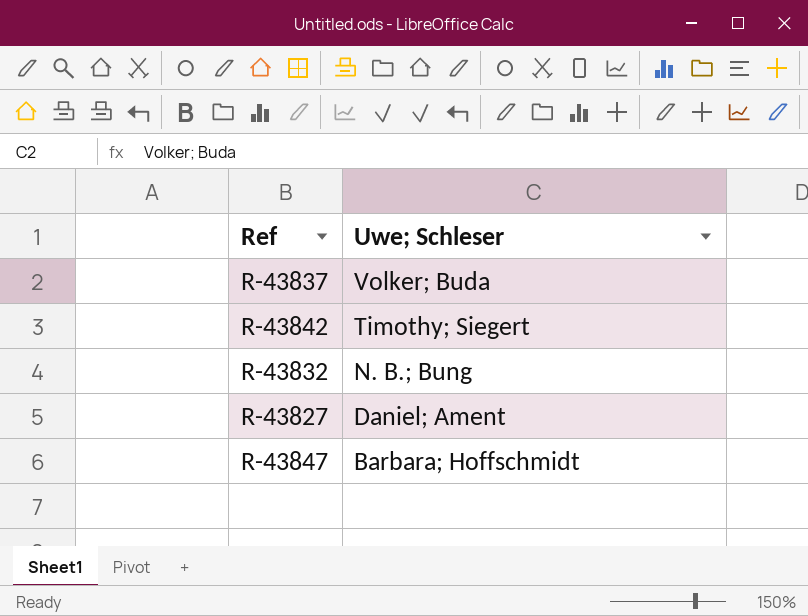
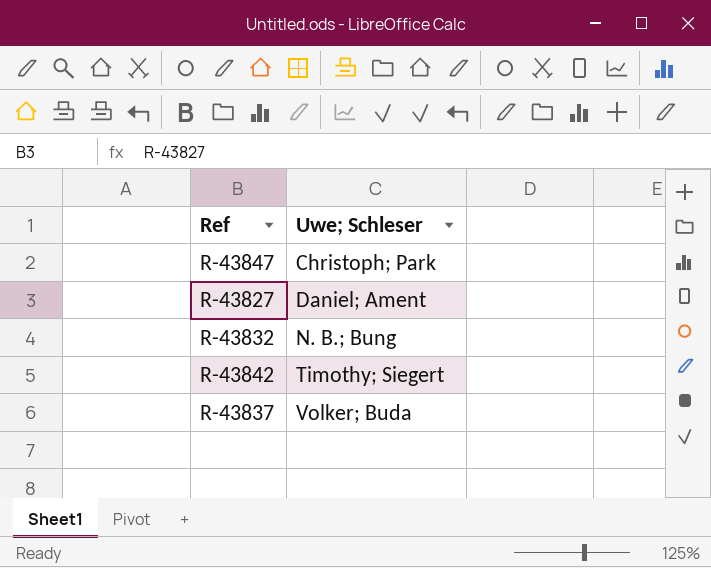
row order: Uwe; Schleser descending -> Uwe; Schleser ascending
R-43847 | Uwe; Schleser: Barbara; Hoffschmidt -> Christoph; Park

